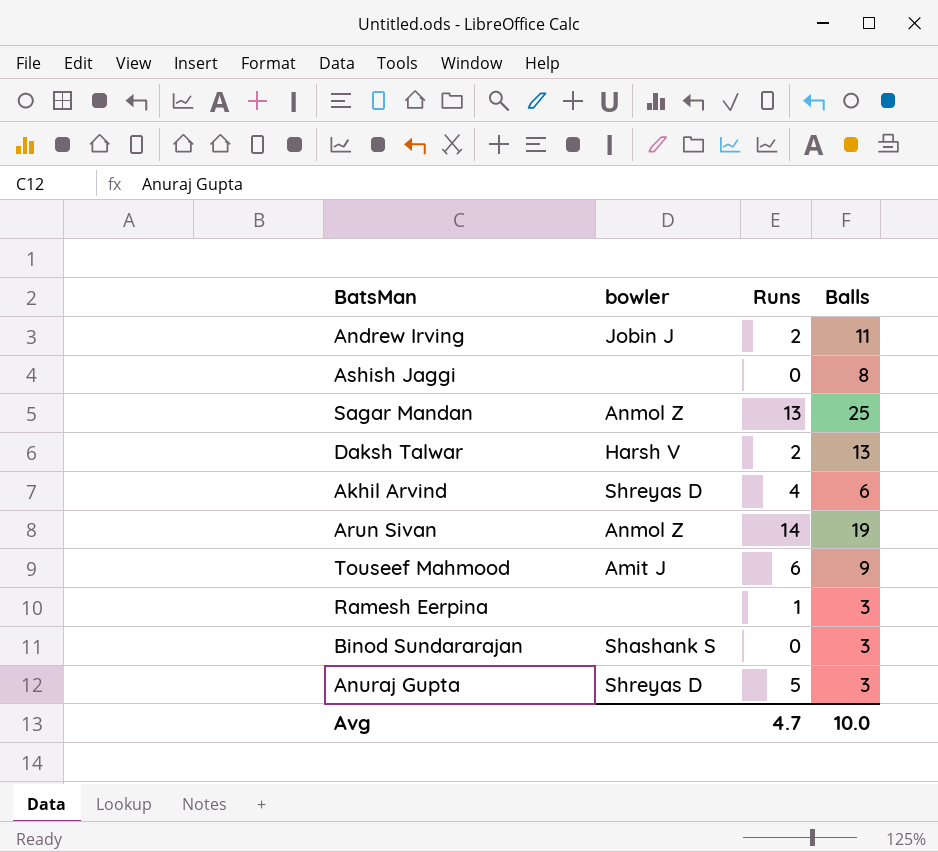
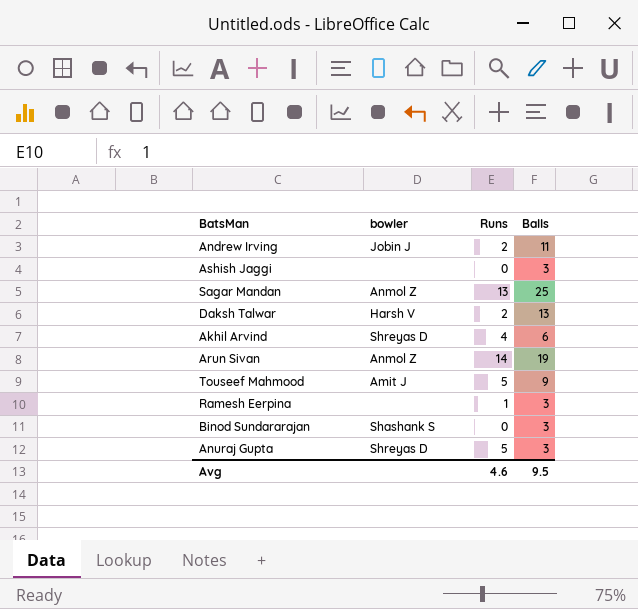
Ashish Jaggi | Balls: 8 -> 3
Touseef Mahmood | Runs: 6 -> 5
Avg | Runs: 4.7 -> 4.6
Avg | Balls: 10.0 -> 9.5

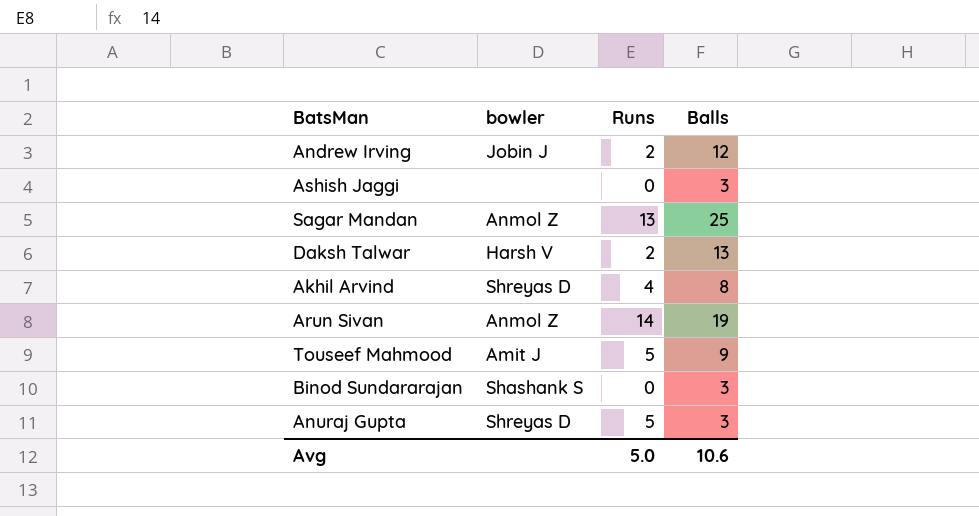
row Ramesh Eerpina: none | 1 | 3 -> none
Andrew Irving | Balls: 11 -> 12
Akhil Arvind | Balls: 6 -> 8
Avg | Runs: 4.6 -> 5.0
Avg | Balls: 9.5 -> 10.6

